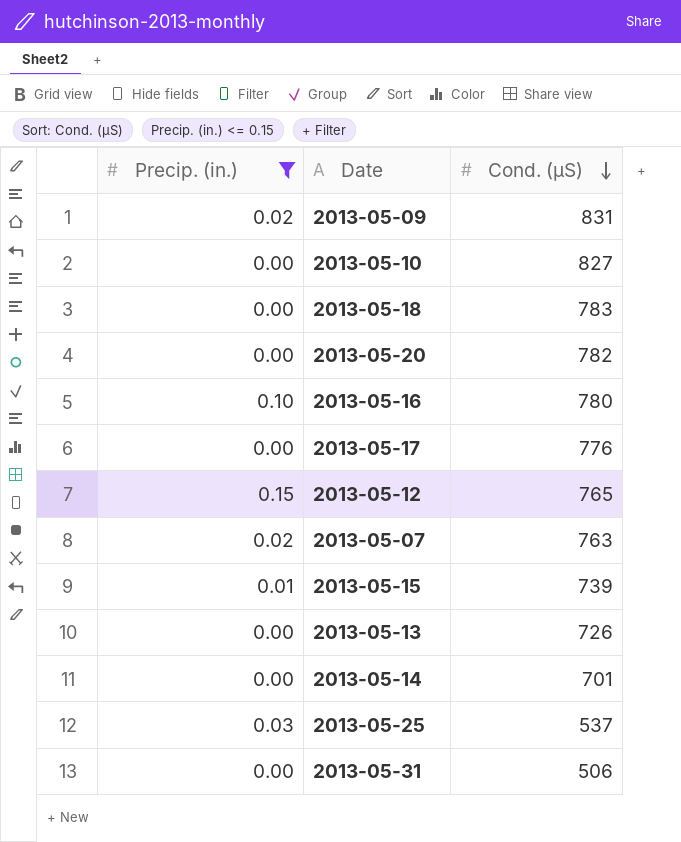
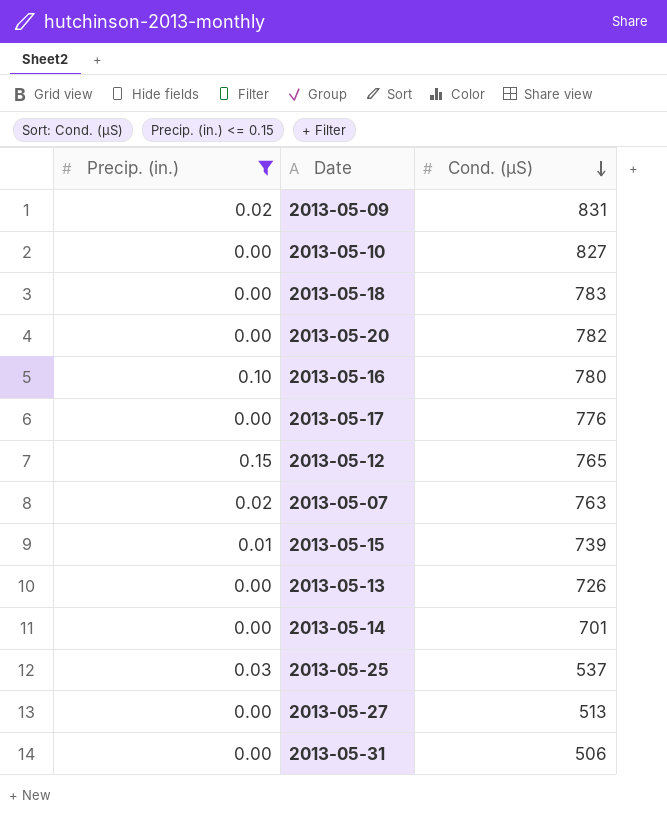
row 2013-05-27: none -> 0.00 | 513

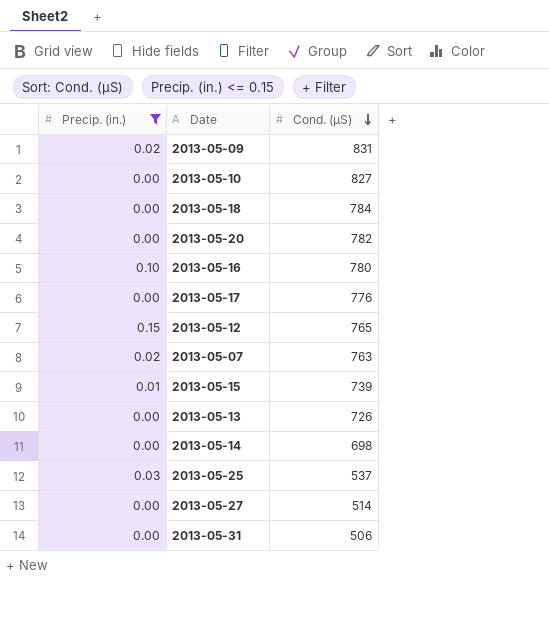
2013-05-18 | Cond. (µS): 783 -> 784
2013-05-14 | Cond. (µS): 701 -> 698
2013-05-27 | Cond. (µS): 513 -> 514

